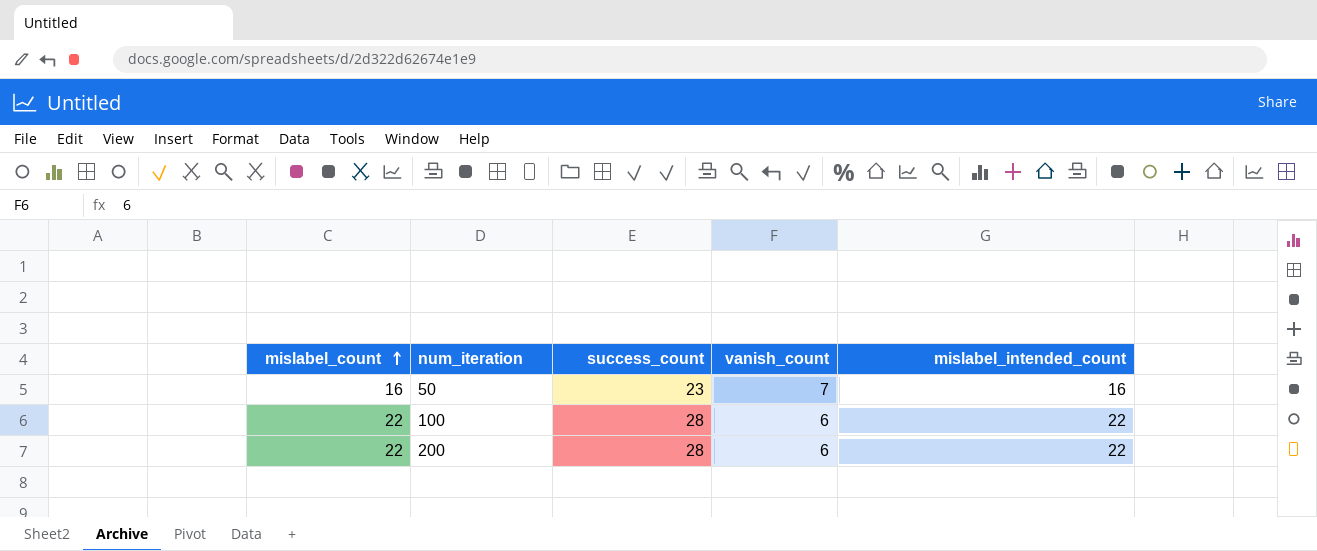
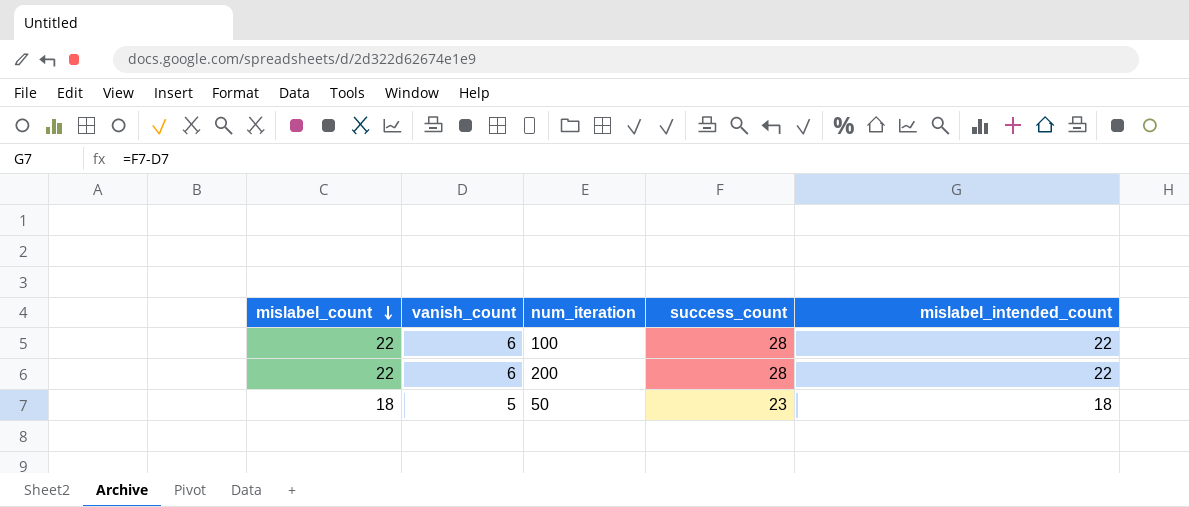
row order: mislabel_count ascending -> mislabel_count descending
column vanish_count | position: 4 -> 2
50 | mislabel_count: 16 -> 18
50 | vanish_count: 7 -> 5
50 | mislabel_intended_count: 16 -> 18

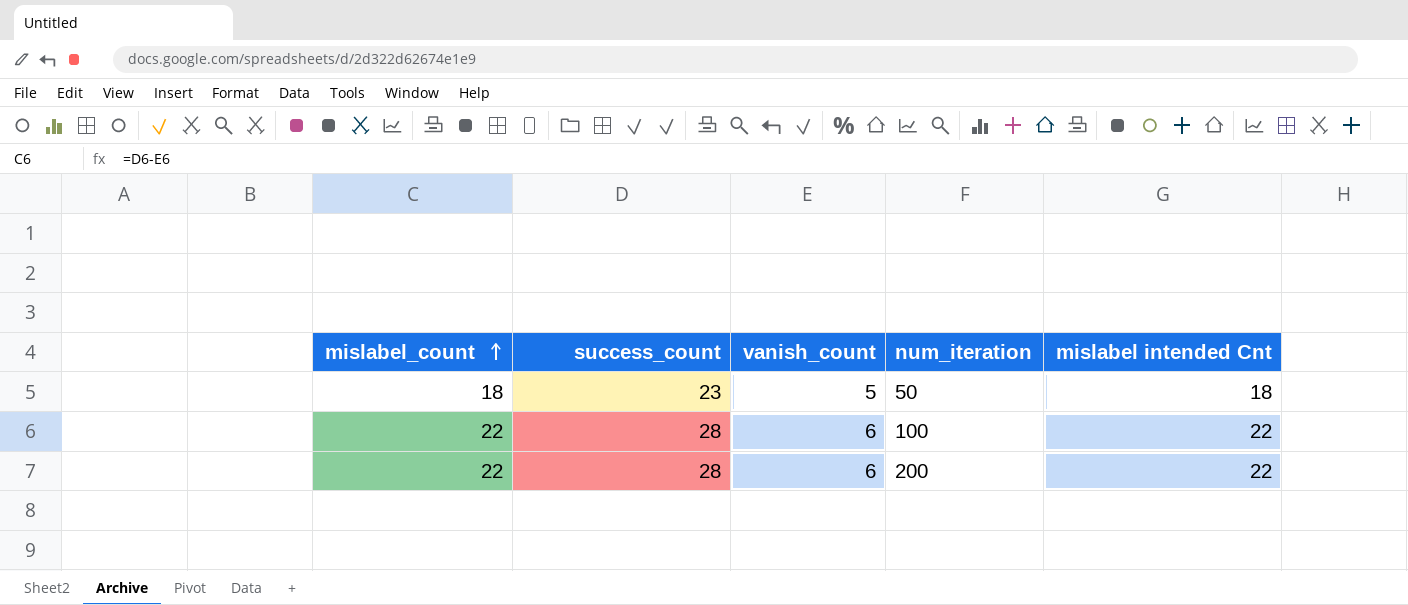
row order: mislabel_count descending -> mislabel_count ascending
column success_count | position: 4 -> 2
column name: mislabel_intended_count -> mislabel intended Cnt

